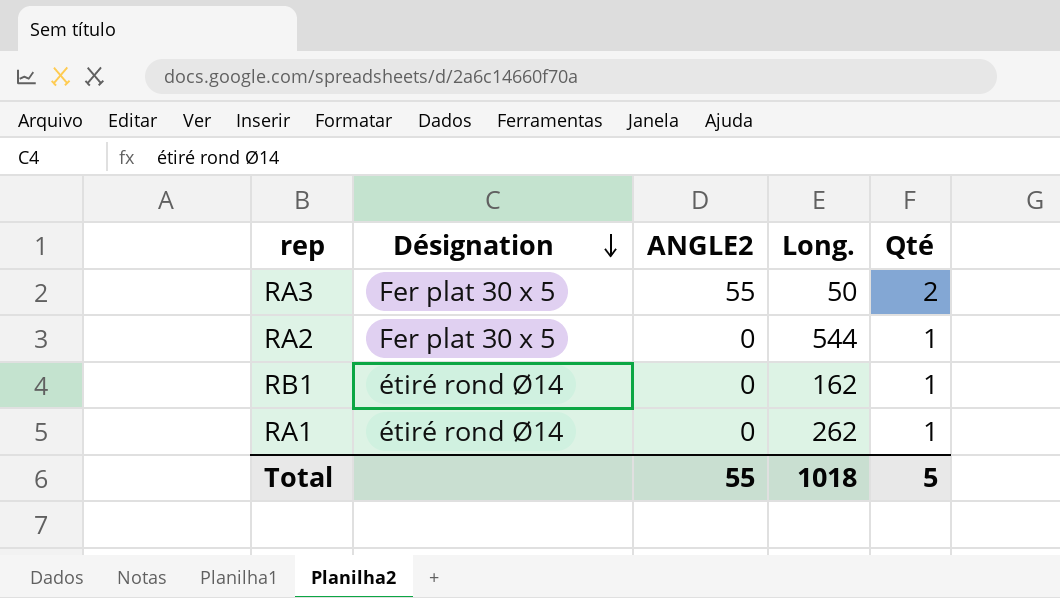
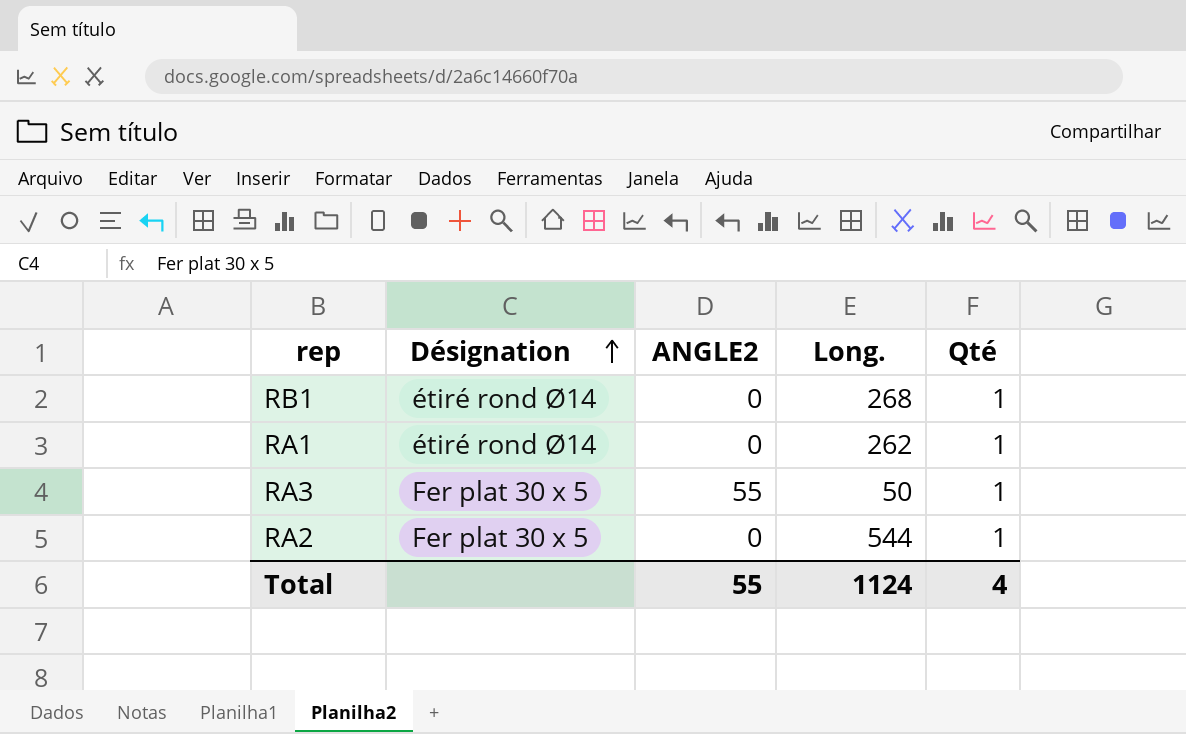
row order: Désignation descending -> Désignation ascending
RB1 | Long.: 162 -> 268
RA3 | Qté: 2 -> 1
Total | Long.: 1018 -> 1124
Total | Qté: 5 -> 4

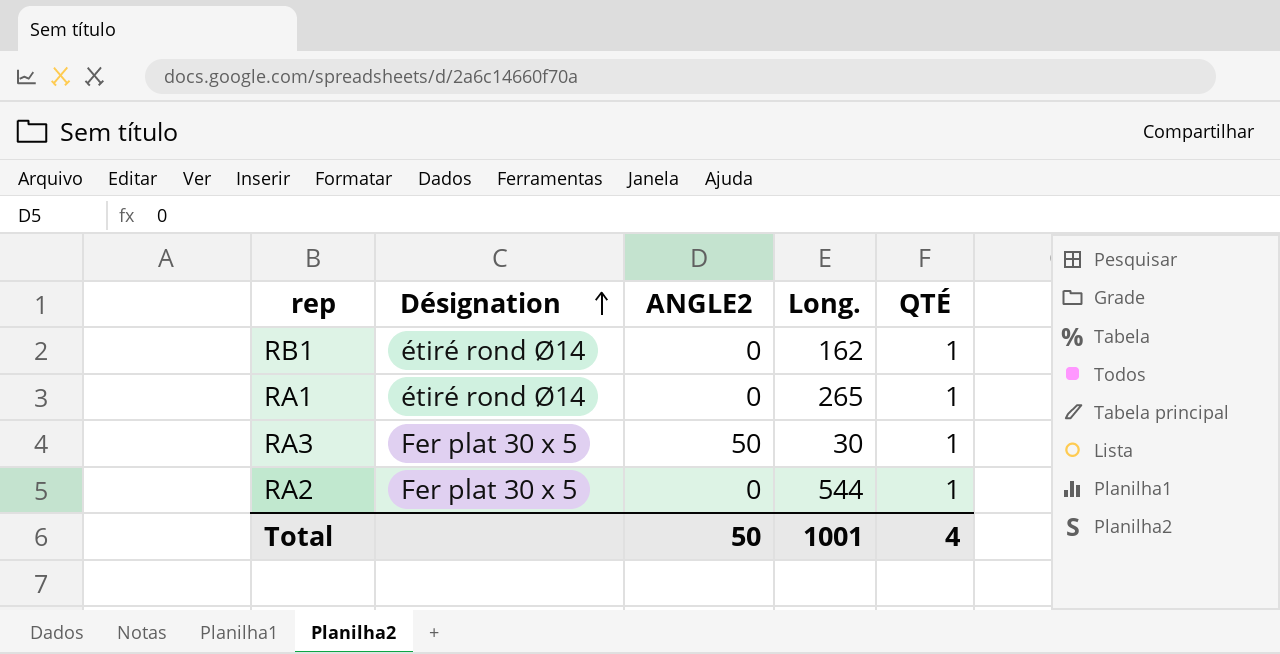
column name: Qté -> QTÉ
RB1 | Long.: 268 -> 162
RA1 | Long.: 262 -> 265
RA3 | ANGLE2: 55 -> 50
RA3 | Long.: 50 -> 30
Total | ANGLE2: 55 -> 50
Total | Long.: 1124 -> 1001

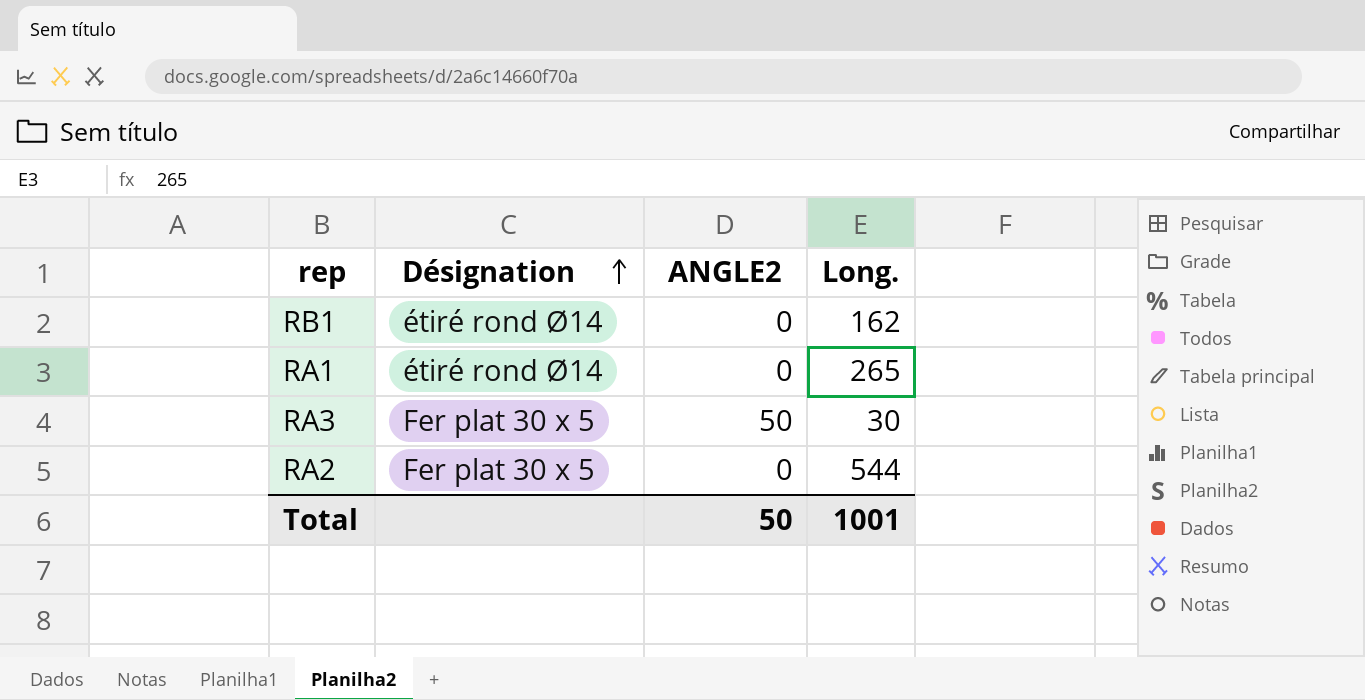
column QTÉ | position: 5 -> none

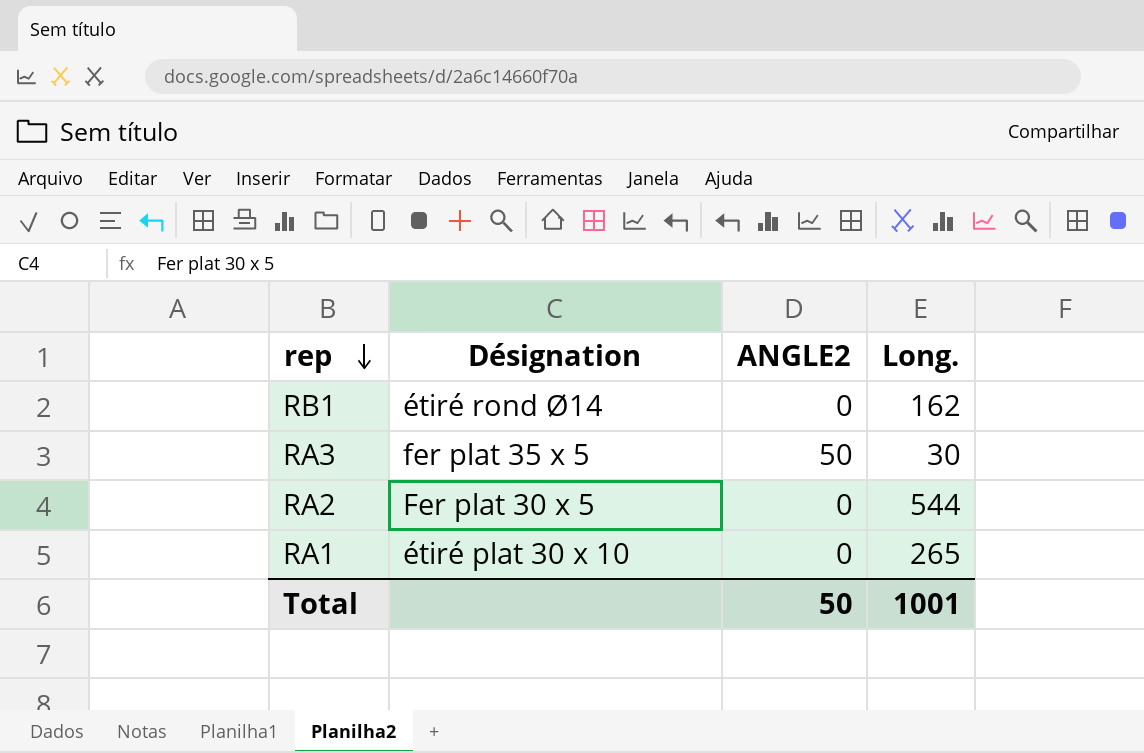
row order: Désignation ascending -> rep descending
RA3 | Désignation: Fer plat 30 x 5 -> fer plat 35 x 5
RA1 | Désignation: étiré rond Ø14 -> étiré plat 30 x 10

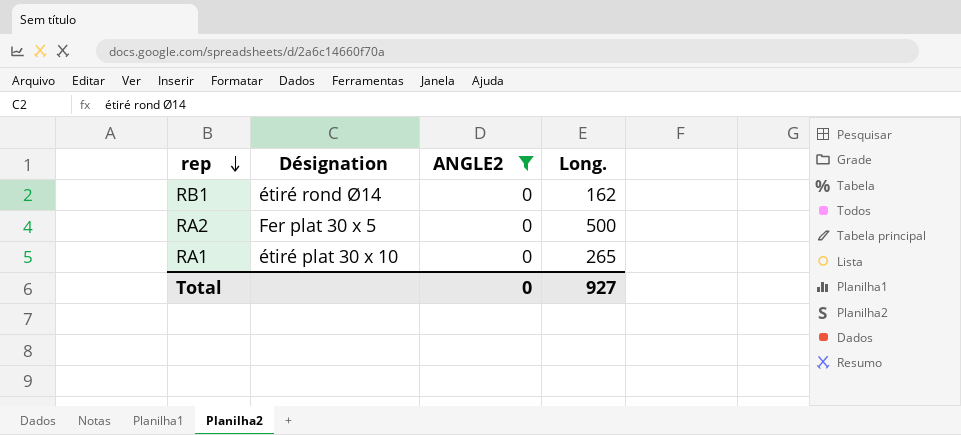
filter: none -> ANGLE2 = 0
RA2 | Long.: 544 -> 500
Total | ANGLE2: 50 -> 0
Total | Long.: 1001 -> 927

